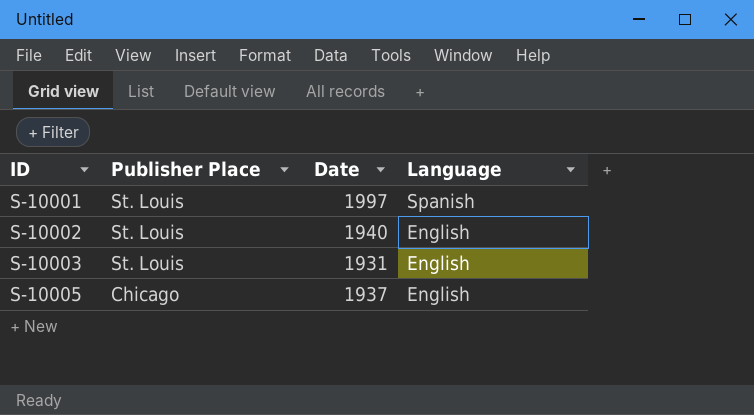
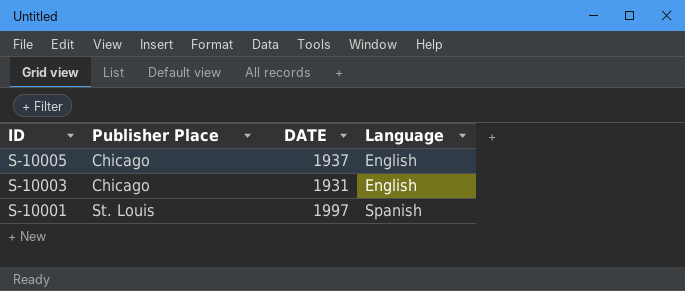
row order: ID ascending -> ID descending
column name: Date -> DATE
row S-10002: St. Louis | 1940 | English -> none
S-10003 | Publisher Place: St. Louis -> Chicago

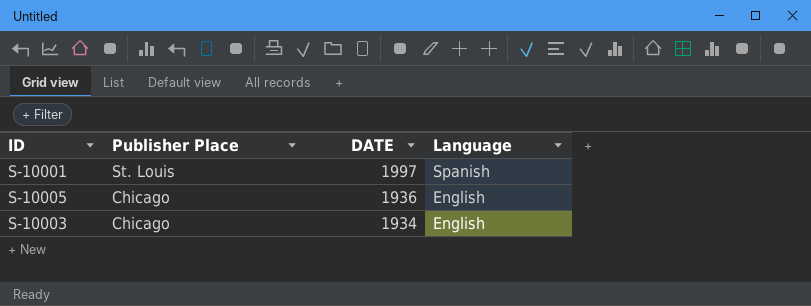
row order: ID descending -> Publisher Place descending
S-10005 | DATE: 1937 -> 1936
S-10003 | DATE: 1931 -> 1934

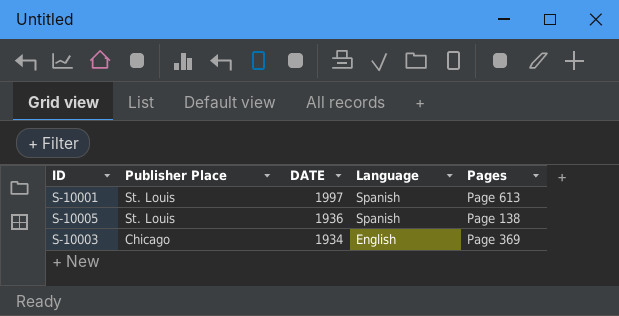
column Pages | position: none -> 5
S-10005 | Publisher Place: Chicago -> St. Louis
S-10005 | Language: English -> Spanish

